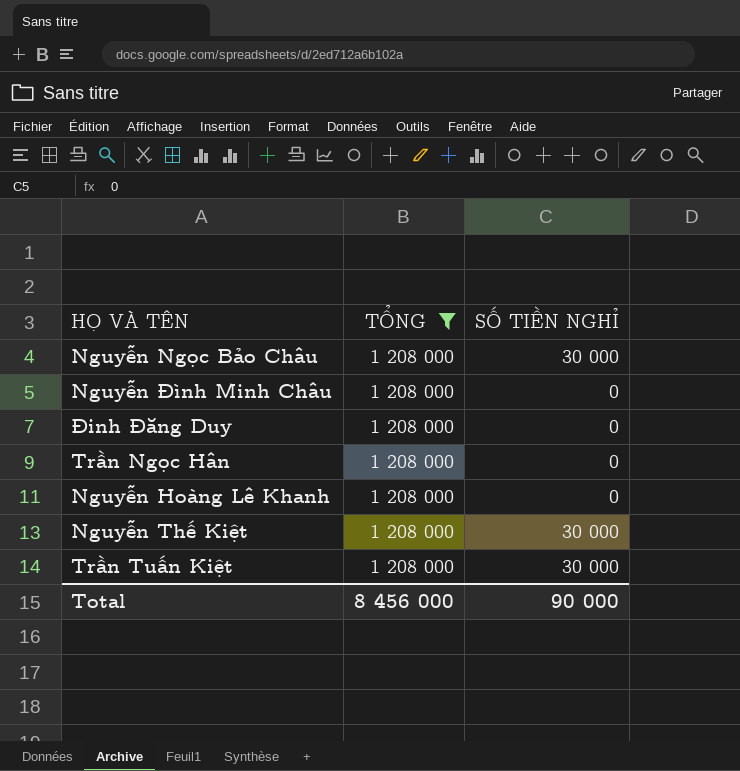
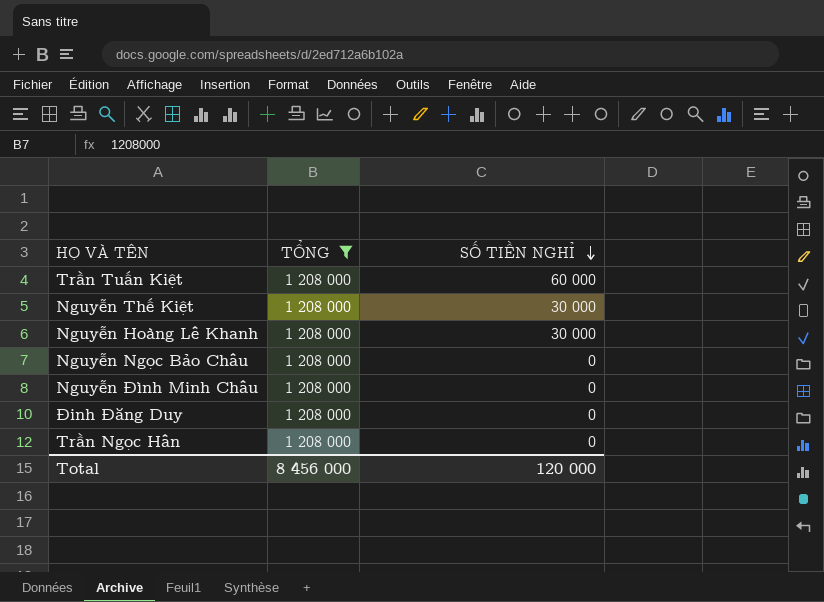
row order: none -> SỐ TIỀN NGHỈ descending
Trần Tuấn Kiệt | SỐ TIỀN NGHỈ: 30 000 -> 60 000
Nguyễn Hoàng Lê Khanh | SỐ TIỀN NGHỈ: 0 -> 30 000
Nguyễn Ngọc Bảo Châu | SỐ TIỀN NGHỈ: 30 000 -> 0
Total | SỐ TIỀN NGHỈ: 90 000 -> 120 000

